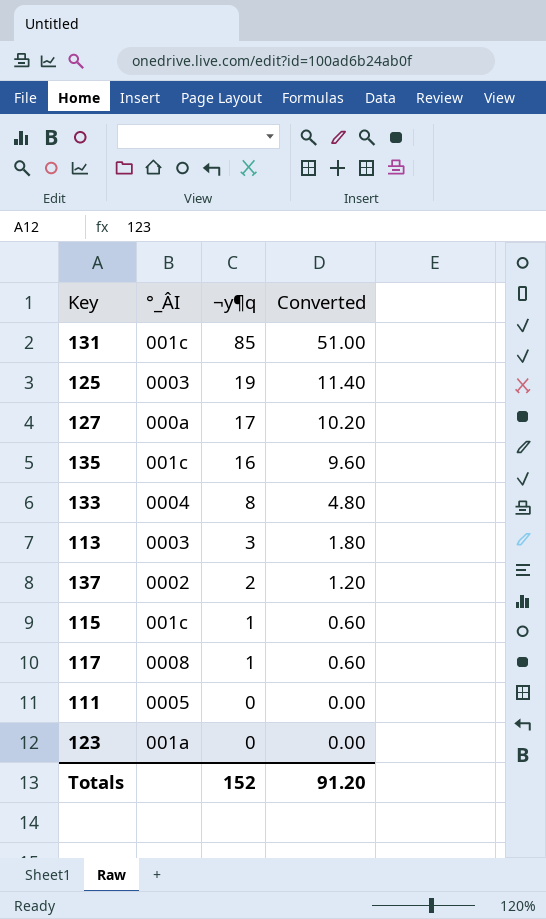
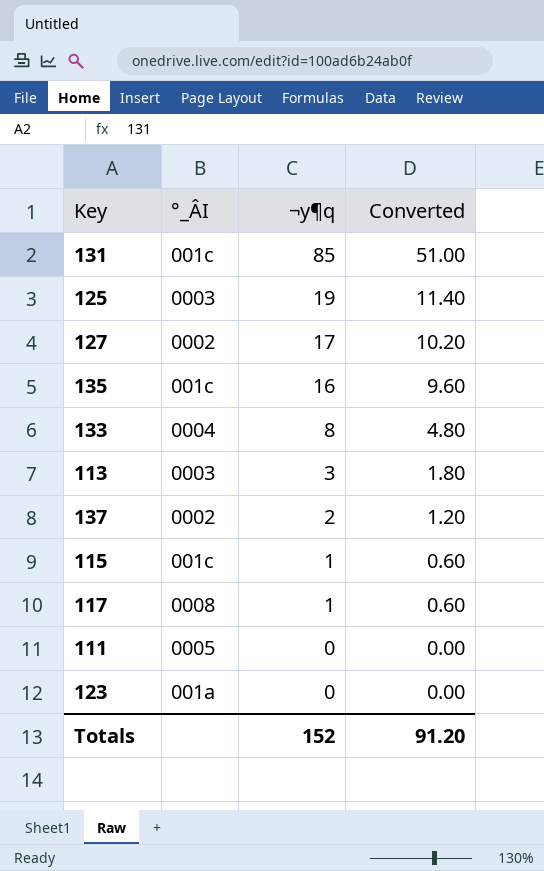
127 | °_ÂI: 000a -> 0002

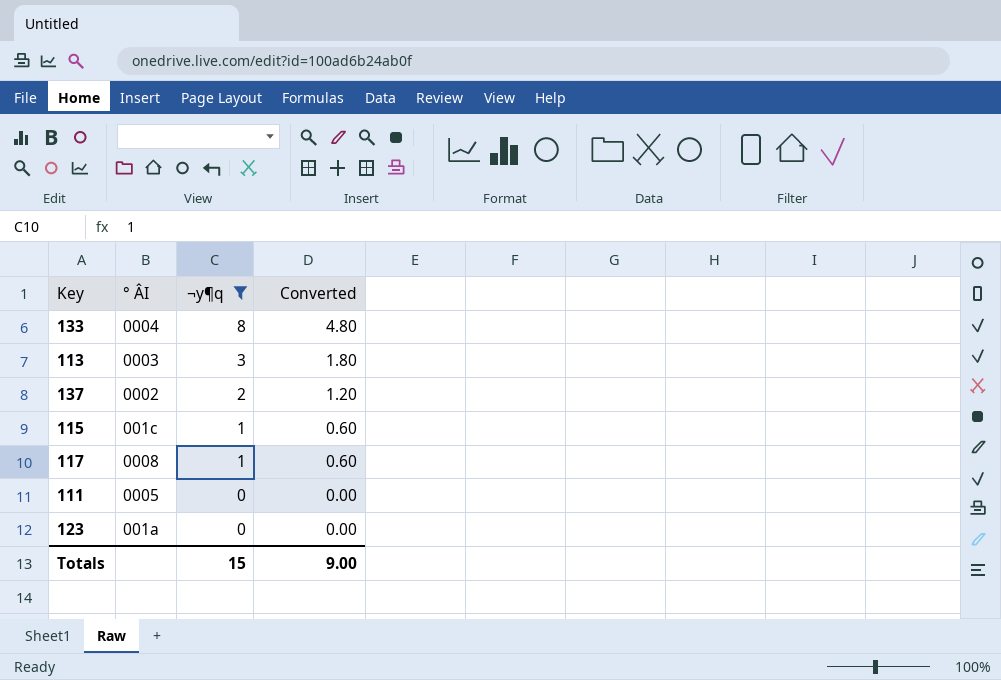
filter: none -> ¬y¶q <= 8
column name: °_ÂI -> ° ÂI
Totals | ¬y¶q: 152 -> 15
Totals | Converted: 91.20 -> 9.00

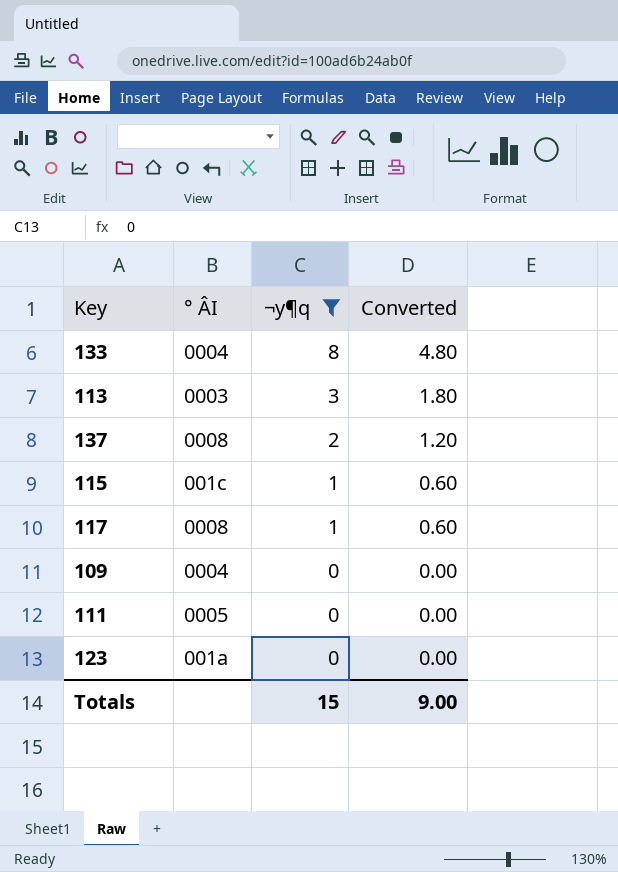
137 | ° ÂI: 0002 -> 0008
row 109: none -> 0004 | 0 | 0.00

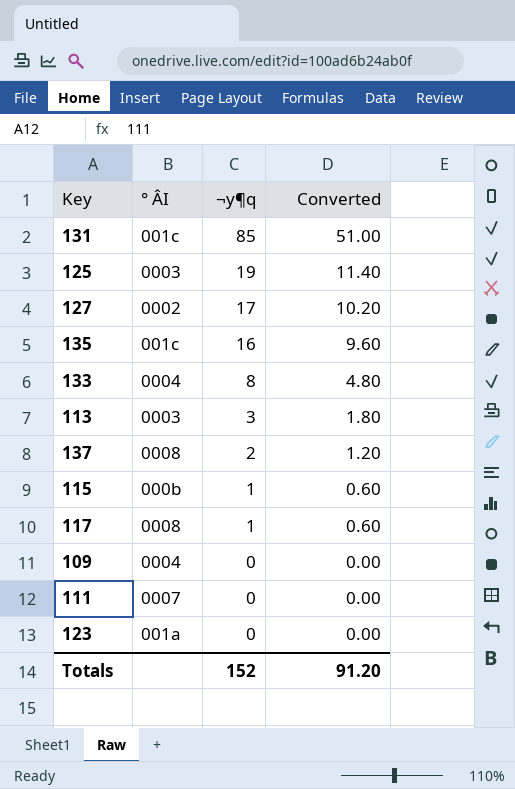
filter: ¬y¶q <= 8 -> none
115 | ° ÂI: 001c -> 000b
111 | ° ÂI: 0005 -> 0007
Totals | ¬y¶q: 15 -> 152
Totals | Converted: 9.00 -> 91.20

